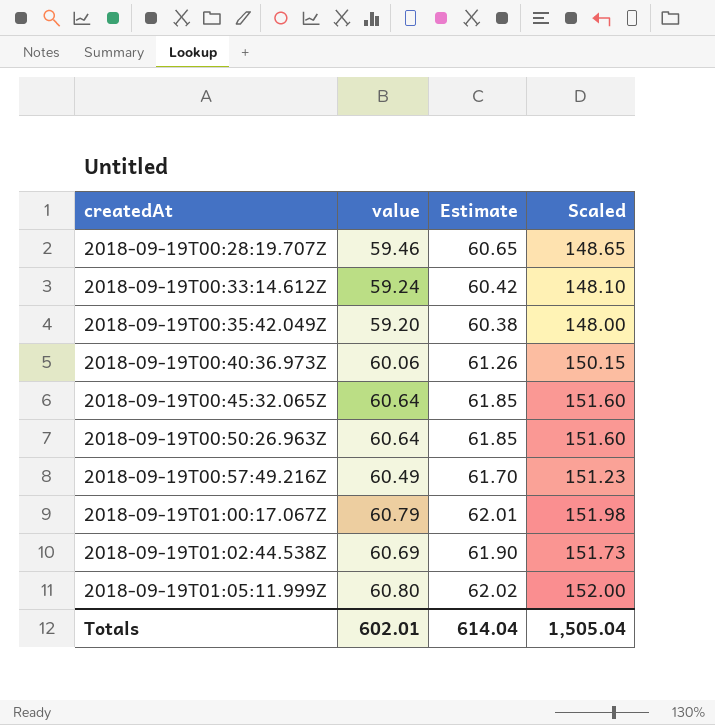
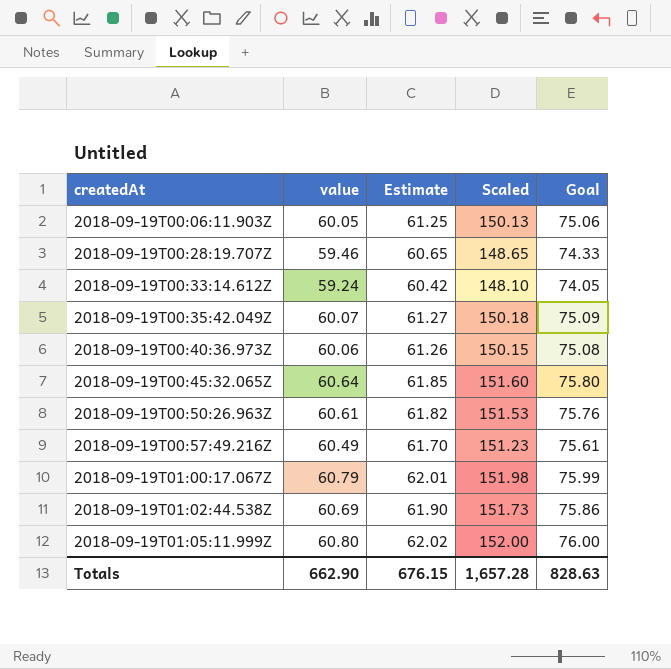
column Goal | formula: none -> [value] * 1.25
row 2018-09-19T00:06:11.903Z: none -> 60.05 | 61.25 | 150.13 | 75.06
2018-09-19T00:35:42.049Z | value: 59.20 -> 60.07
2018-09-19T00:35:42.049Z | Estimate: 60.38 -> 61.27
2018-09-19T00:35:42.049Z | Scaled: 148.00 -> 150.18
2018-09-19T00:50:26.963Z | value: 60.64 -> 60.61
2018-09-19T00:50:26.963Z | Estimate: 61.85 -> 61.82
2018-09-19T00:50:26.963Z | Scaled: 151.60 -> 151.53
Totals | value: 602.01 -> 662.90
Totals | Estimate: 614.04 -> 676.15
Totals | Scaled: 1,505.04 -> 1,657.28

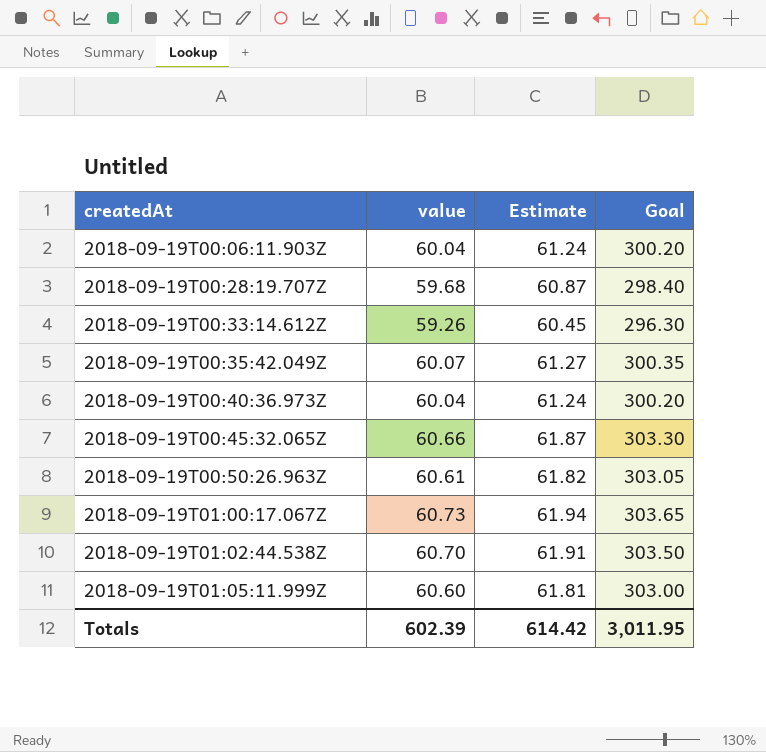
column Scaled | formula: [value] * 2.5 -> none
column Goal | formula: [value] * 1.25 -> [value] * 5
row 2018-09-19T00:57:49.216Z: 60.49 | 61.70 | 151.23 | 75.61 -> none
2018-09-19T00:06:11.903Z | value: 60.05 -> 60.04
2018-09-19T00:06:11.903Z | Estimate: 61.25 -> 61.24
2018-09-19T00:28:19.707Z | value: 59.46 -> 59.68
2018-09-19T00:28:19.707Z | Estimate: 60.65 -> 60.87
2018-09-19T00:33:14.612Z | value: 59.24 -> 59.26
2018-09-19T00:33:14.612Z | Estimate: 60.42 -> 60.45
2018-09-19T00:40:36.973Z | value: 60.06 -> 60.04
2018-09-19T00:40:36.973Z | Estimate: 61.26 -> 61.24
2018-09-19T00:45:32.065Z | value: 60.64 -> 60.66
2018-09-19T00:45:32.065Z | Estimate: 61.85 -> 61.87
2018-09-19T01:00:17.067Z | value: 60.79 -> 60.73
2018-09-19T01:00:17.067Z | Estimate: 62.01 -> 61.94
2018-09-19T01:02:44.538Z | value: 60.69 -> 60.70
2018-09-19T01:02:44.538Z | Estimate: 61.90 -> 61.91
2018-09-19T01:05:11.999Z | value: 60.80 -> 60.60
2018-09-19T01:05:11.999Z | Estimate: 62.02 -> 61.81
Totals | value: 662.90 -> 602.39
Totals | Estimate: 676.15 -> 614.42
Totals | Goal: 828.63 -> 3,011.95

